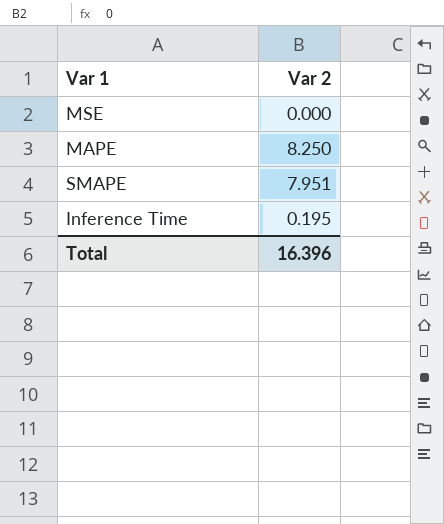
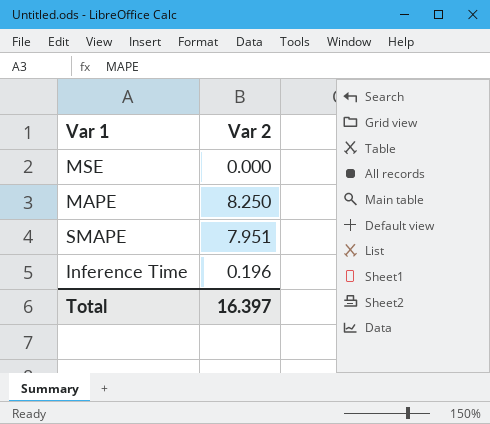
Inference Time | Var 2: 0.195 -> 0.196
Total | Var 2: 16.396 -> 16.397

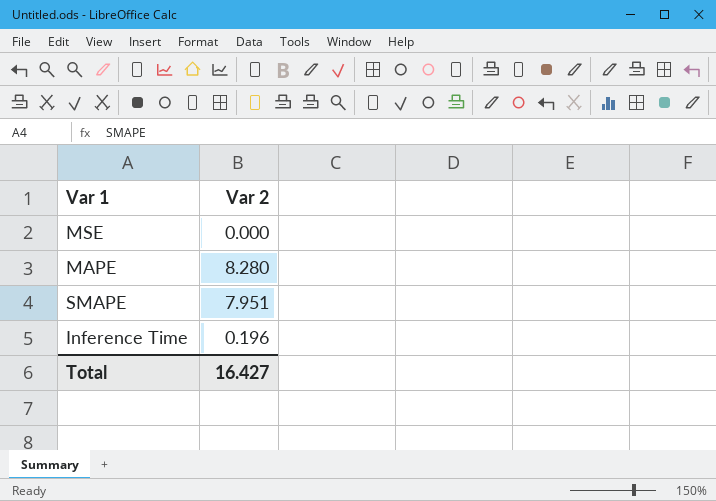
MAPE | Var 2: 8.250 -> 8.280
Total | Var 2: 16.397 -> 16.427

